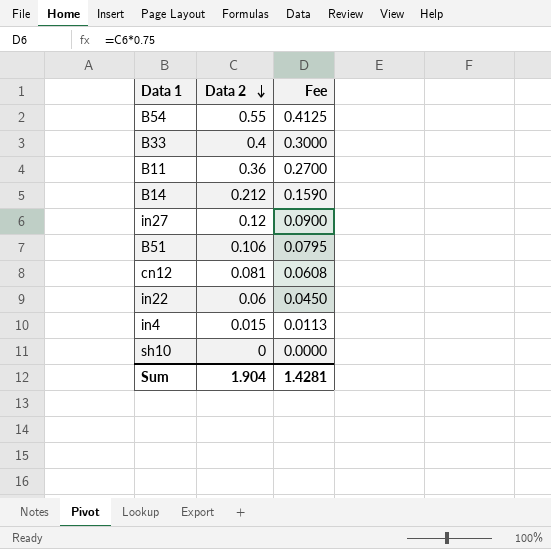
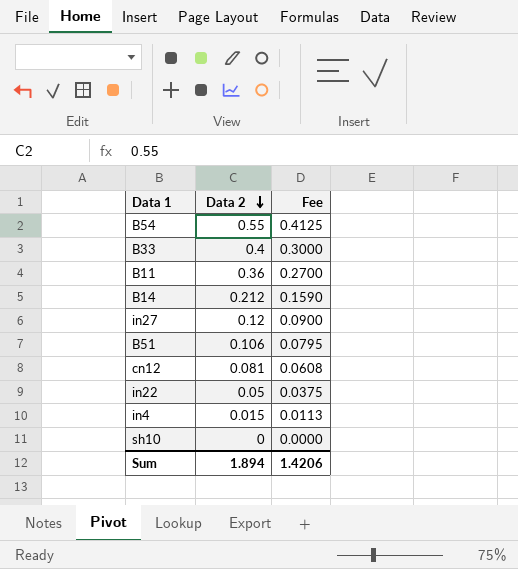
in22 | Data 2: 0.06 -> 0.05
in22 | Fee: 0.0450 -> 0.0375
Sum | Data 2: 1.904 -> 1.894
Sum | Fee: 1.4281 -> 1.4206

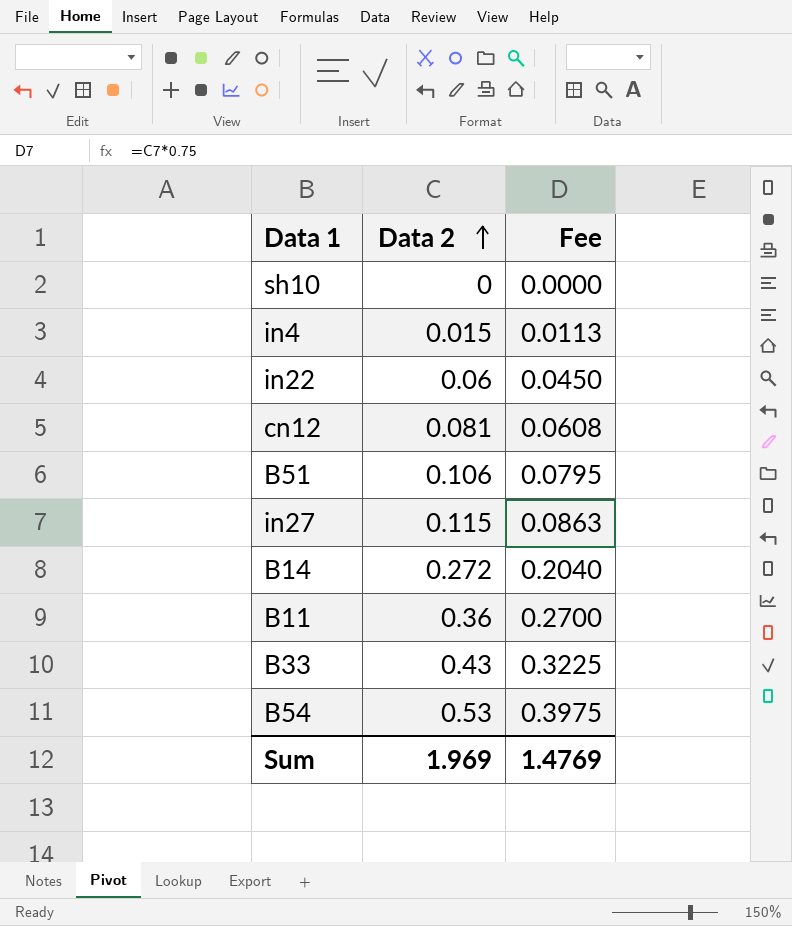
row order: Data 2 descending -> Data 2 ascending
in22 | Data 2: 0.05 -> 0.06
in22 | Fee: 0.0375 -> 0.0450
in27 | Data 2: 0.12 -> 0.115
in27 | Fee: 0.0900 -> 0.0863
B14 | Data 2: 0.212 -> 0.272
B14 | Fee: 0.1590 -> 0.2040
B33 | Data 2: 0.4 -> 0.43
B33 | Fee: 0.3000 -> 0.3225
B54 | Data 2: 0.55 -> 0.53
B54 | Fee: 0.4125 -> 0.3975
Sum | Data 2: 1.894 -> 1.969
Sum | Fee: 1.4206 -> 1.4769

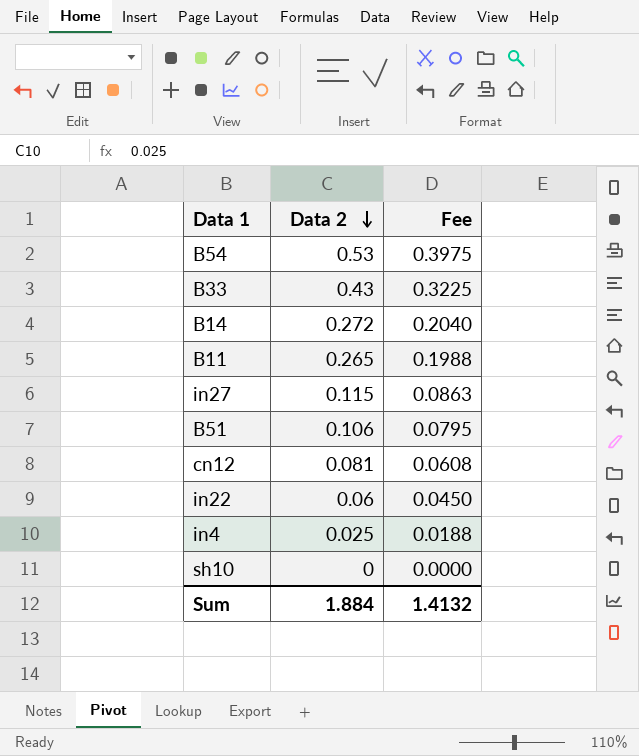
row order: Data 2 ascending -> Data 2 descending
B11 | Data 2: 0.36 -> 0.265
B11 | Fee: 0.2700 -> 0.1988
in4 | Data 2: 0.015 -> 0.025
in4 | Fee: 0.0113 -> 0.0188
Sum | Data 2: 1.969 -> 1.884
Sum | Fee: 1.4769 -> 1.4132

